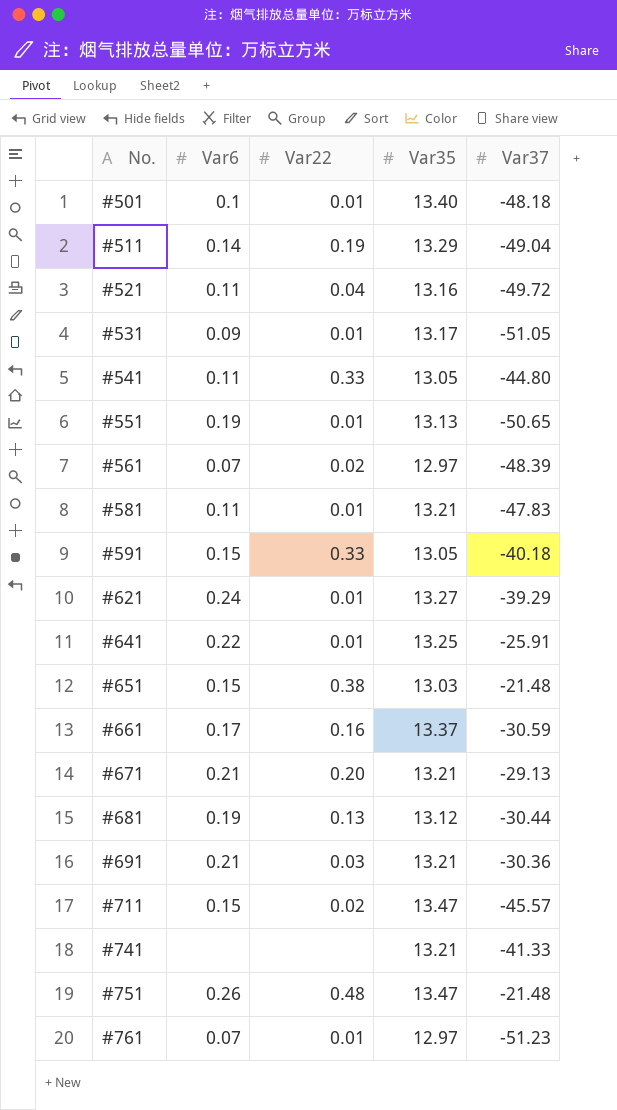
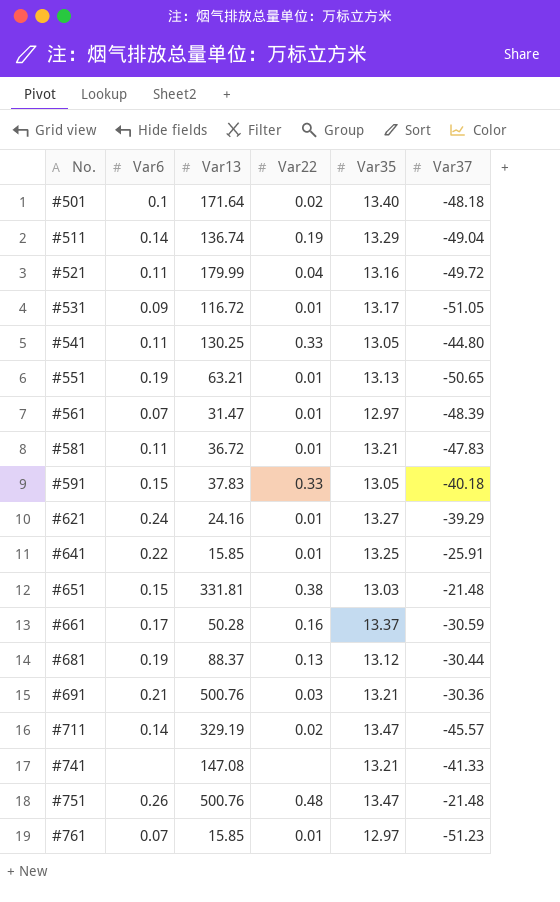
column Var13 | position: none -> 3
row #671: 0.21 | 0.20 | 13.21 | -29.13 -> none
#501 | Var22: 0.01 -> 0.02
#561 | Var22: 0.02 -> 0.01
#711 | Var6: 0.15 -> 0.14

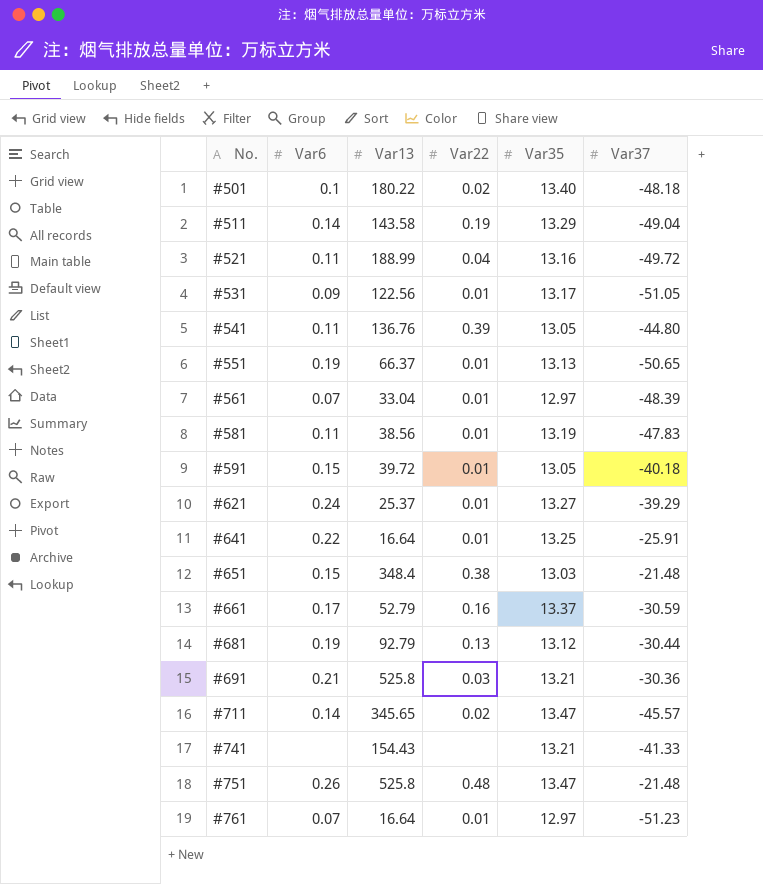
#501 | Var13: 171.64 -> 180.22
#511 | Var13: 136.74 -> 143.58
#521 | Var13: 179.99 -> 188.99
#531 | Var13: 116.72 -> 122.56
#541 | Var13: 130.25 -> 136.76
#541 | Var22: 0.33 -> 0.39
#551 | Var13: 63.21 -> 66.37
#561 | Var13: 31.47 -> 33.04
#581 | Var13: 36.72 -> 38.56
#581 | Var35: 13.21 -> 13.19
#591 | Var13: 37.83 -> 39.72
#591 | Var22: 0.33 -> 0.01
#621 | Var13: 24.16 -> 25.37
#641 | Var13: 15.85 -> 16.64
#651 | Var13: 331.81 -> 348.4
#661 | Var13: 50.28 -> 52.79
#681 | Var13: 88.37 -> 92.79
#691 | Var13: 500.76 -> 525.8
#711 | Var13: 329.19 -> 345.65
#741 | Var13: 147.08 -> 154.43
#751 | Var13: 500.76 -> 525.8
#761 | Var13: 15.85 -> 16.64

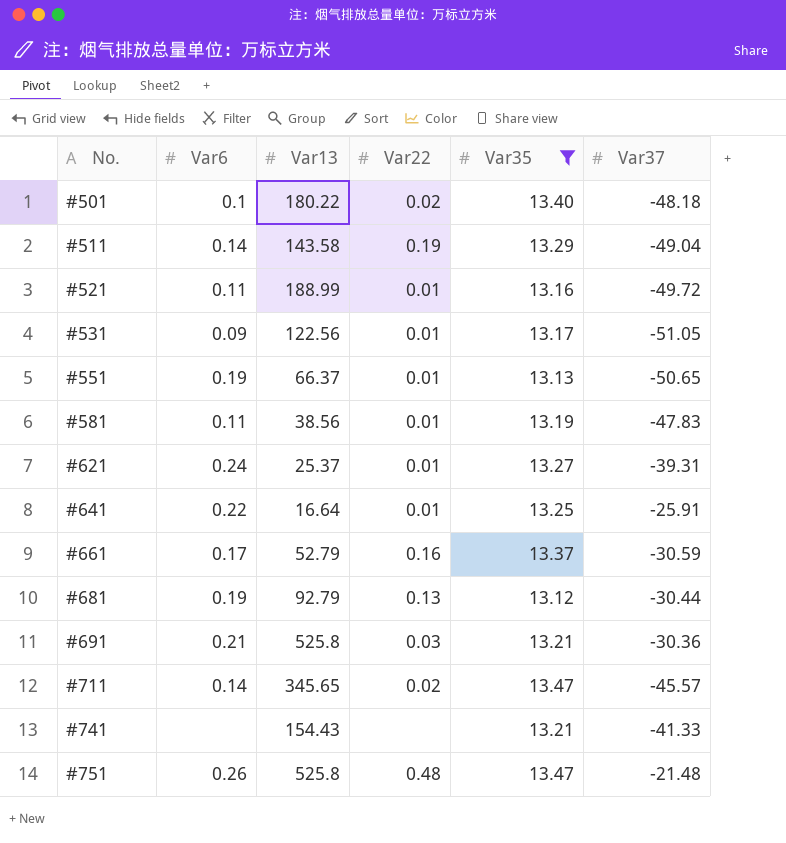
filter: none -> Var35 >= 13.12
#521 | Var22: 0.04 -> 0.01
#621 | Var37: -39.29 -> -39.31

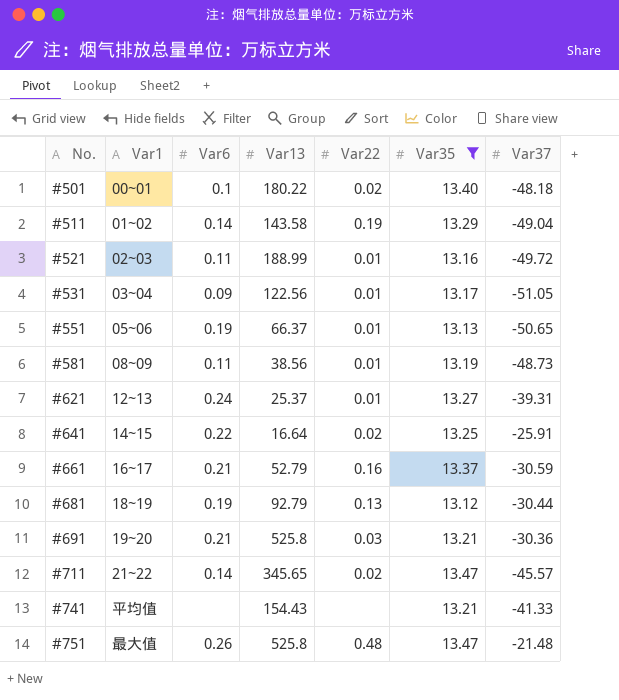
column Var1 | position: none -> 2
#581 | Var37: -47.83 -> -48.73
#641 | Var22: 0.01 -> 0.02
#661 | Var6: 0.17 -> 0.21

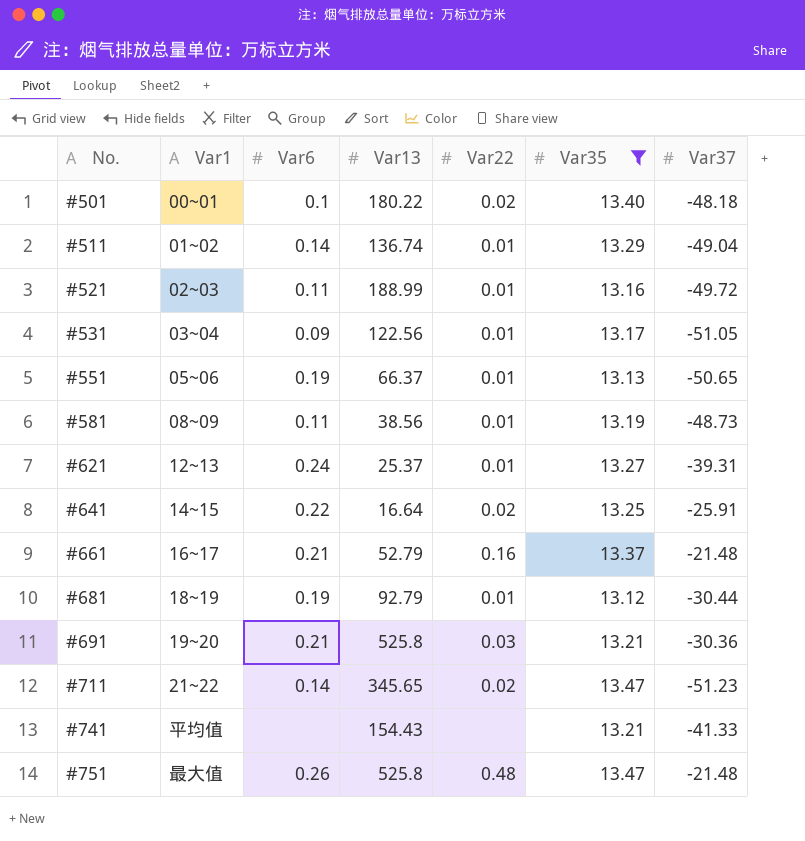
#511 | Var13: 143.58 -> 136.74
#511 | Var22: 0.19 -> 0.01
#661 | Var37: -30.59 -> -21.48
#681 | Var22: 0.13 -> 0.01
#711 | Var37: -45.57 -> -51.23

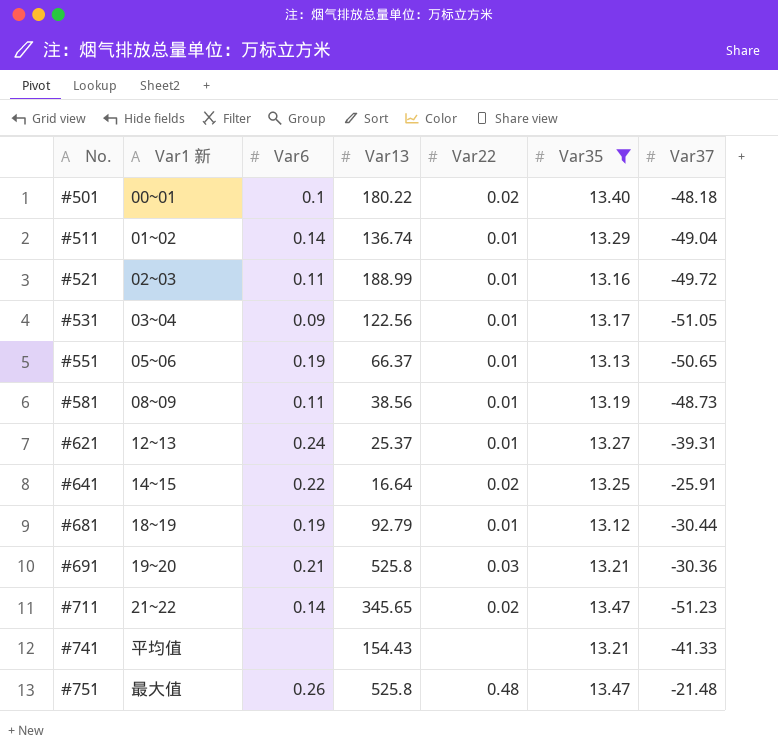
column name: Var1 -> Var1 新
row #661: 16~17 | 0.21 | 52.79 | 0.16 | 13.37 | -21.48 -> none

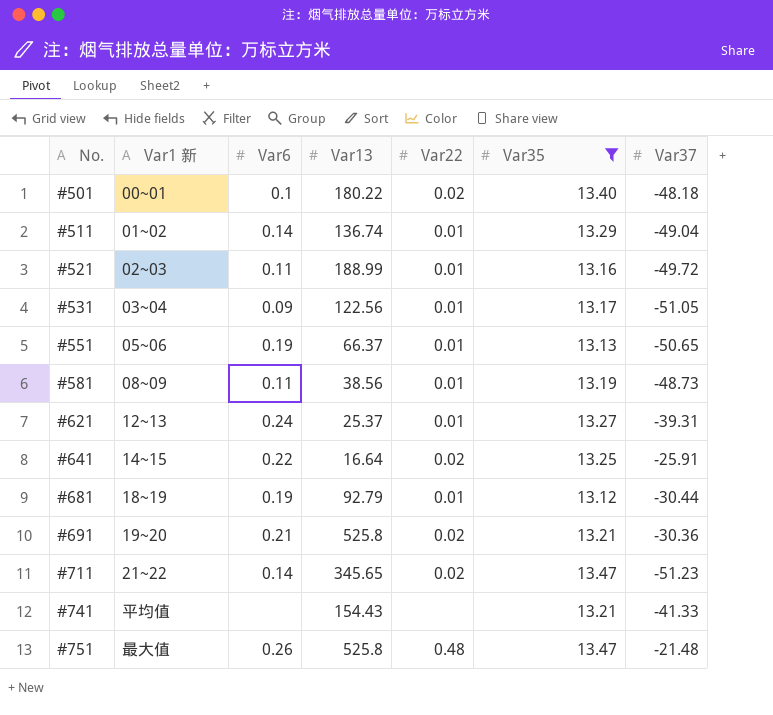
#691 | Var22: 0.03 -> 0.02

